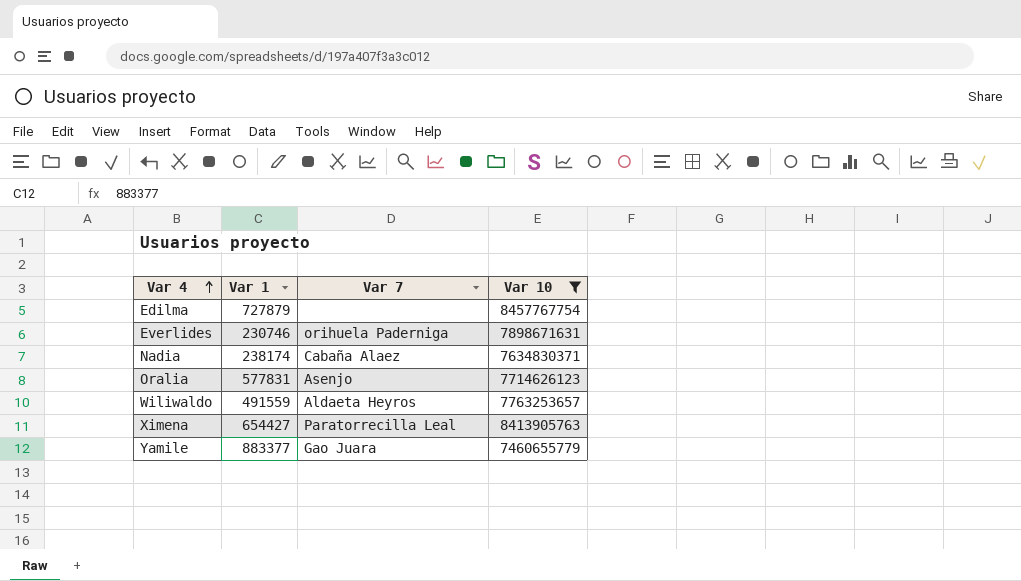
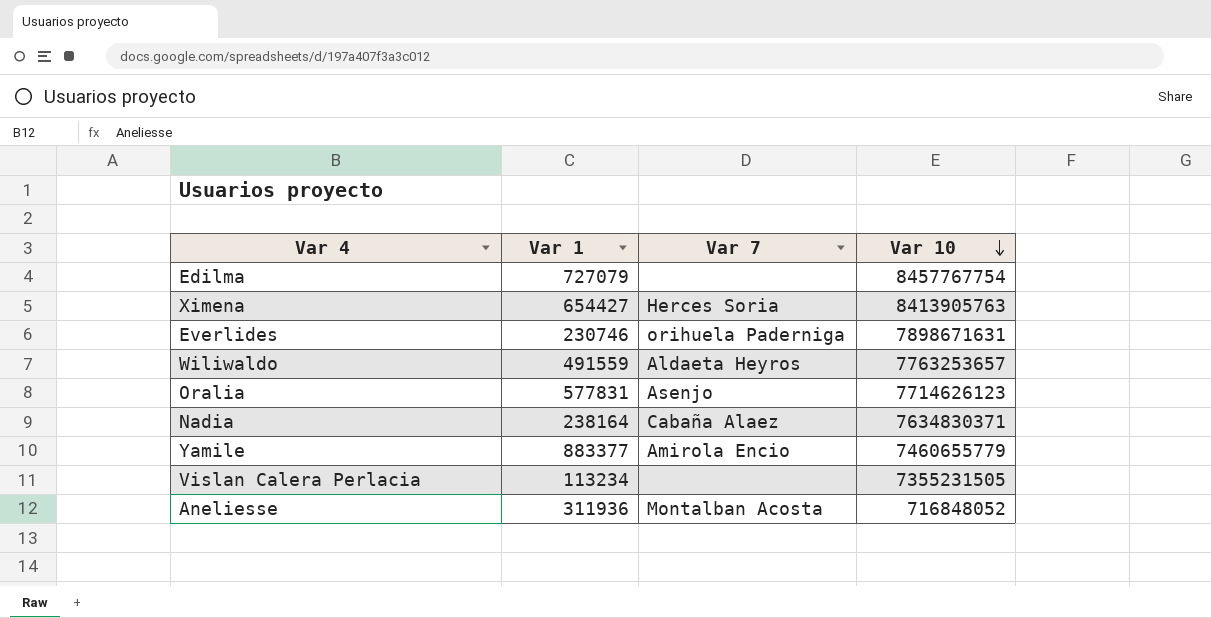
filter: Var 10 >= 7460655779 -> none
row order: Var 4 ascending -> Var 10 descending
Edilma | Var 1: 727879 -> 727079
Ximena | Var 7: Paratorrecilla Leal -> Herces Soria
Nadia | Var 1: 238174 -> 238164
Yamile | Var 7: Gao Juara -> Amirola Encio

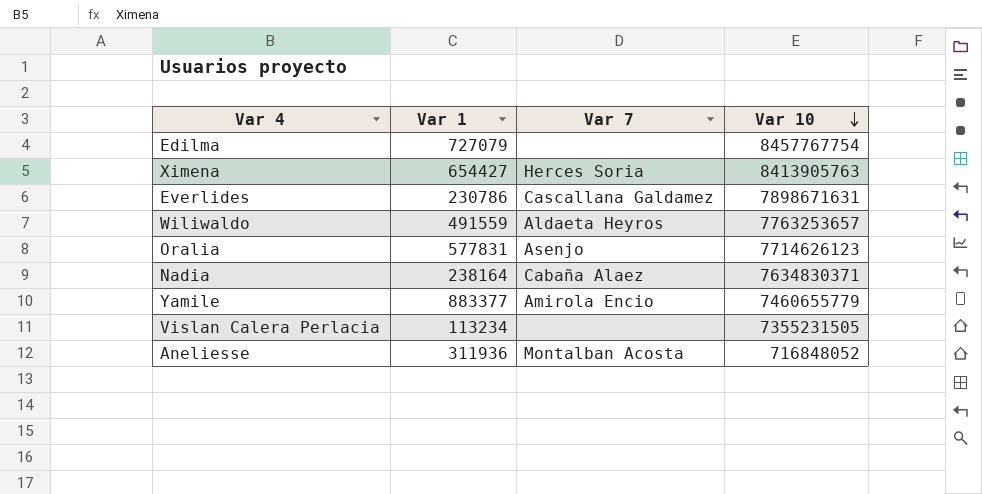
Everlides | Var 1: 230746 -> 230786
Everlides | Var 7: orihuela Paderniga -> Cascallana Galdamez

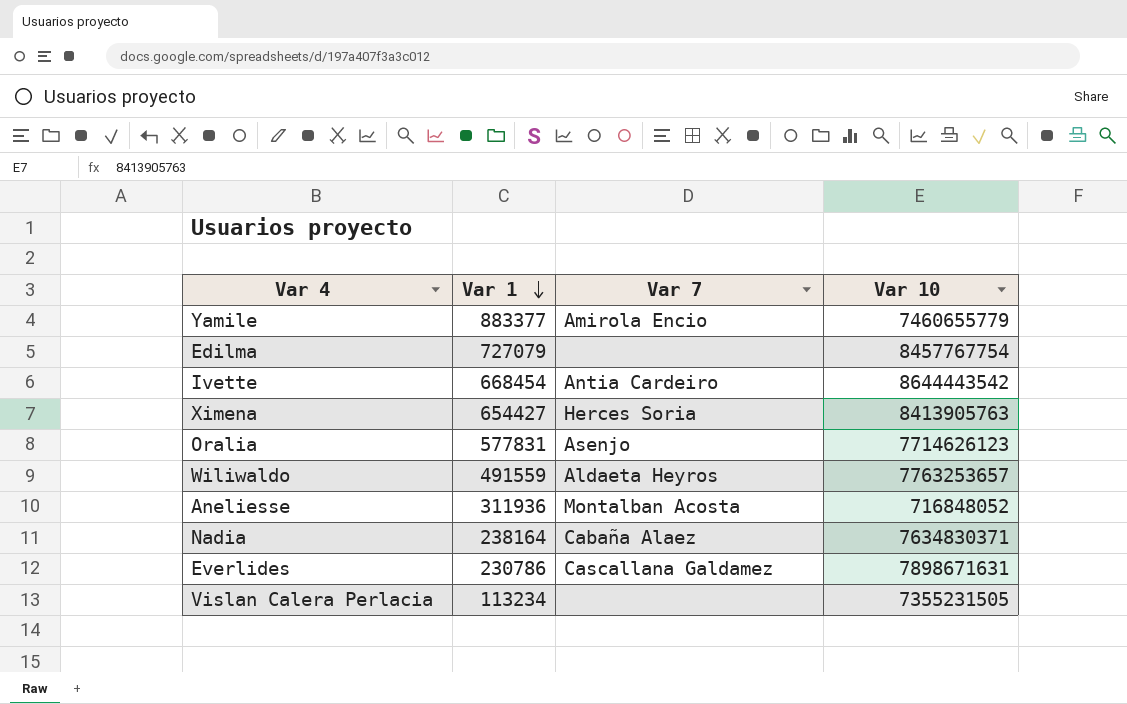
row order: Var 10 descending -> Var 1 descending
row Ivette: none -> 668454 | Antia Cardeiro | 8644443542

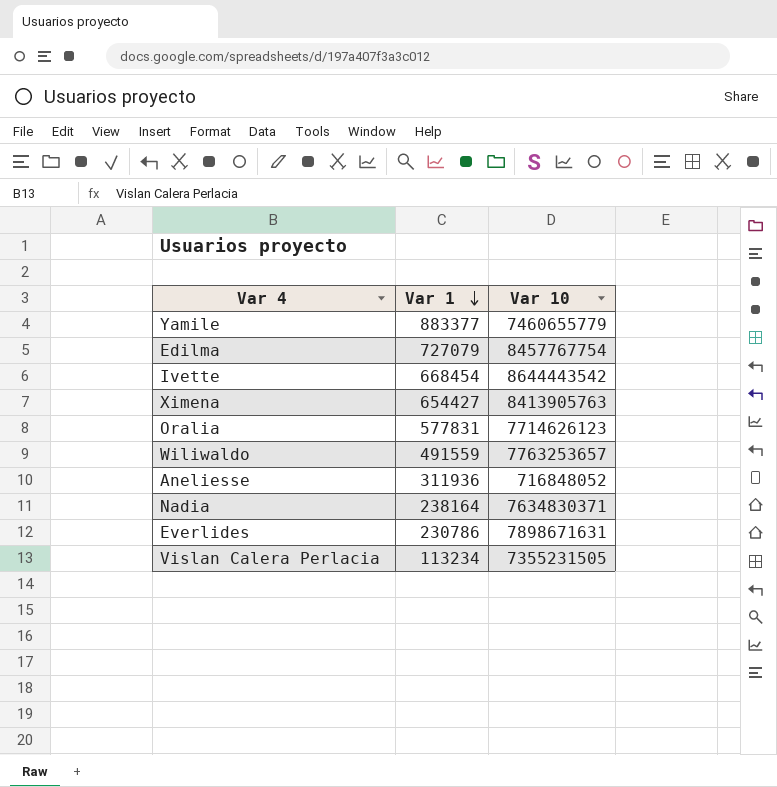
column Var 7 | position: 3 -> none

